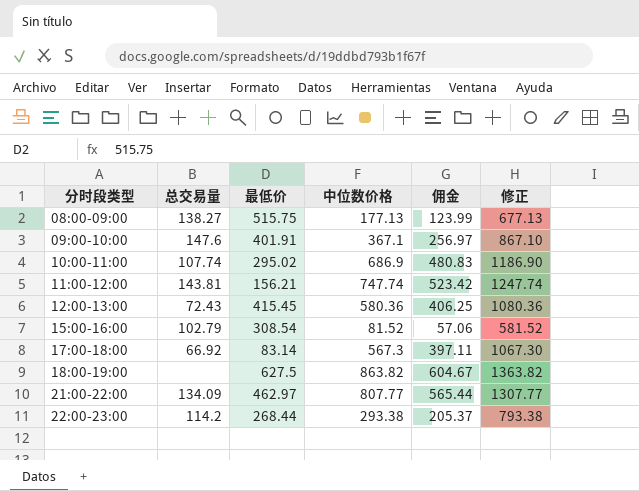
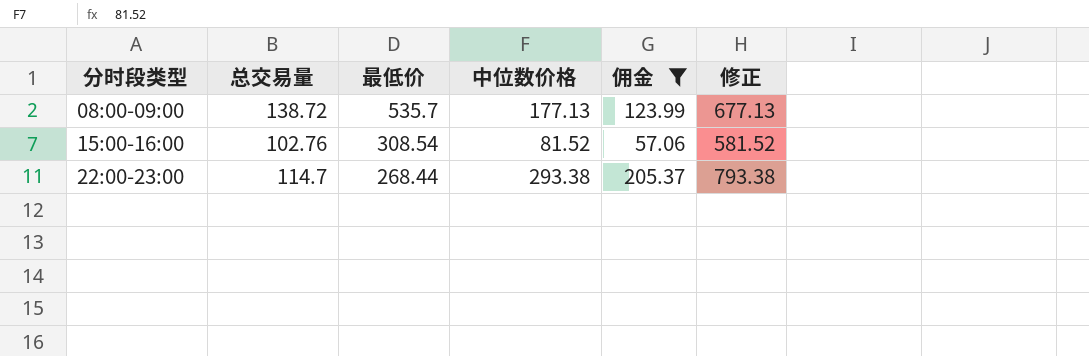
filter: none -> 佣金 <= 205.37
08:00-09:00 | 总交易量: 138.27 -> 138.72
08:00-09:00 | 最低价: 515.75 -> 535.7
15:00-16:00 | 总交易量: 102.79 -> 102.76
22:00-23:00 | 总交易量: 114.2 -> 114.7

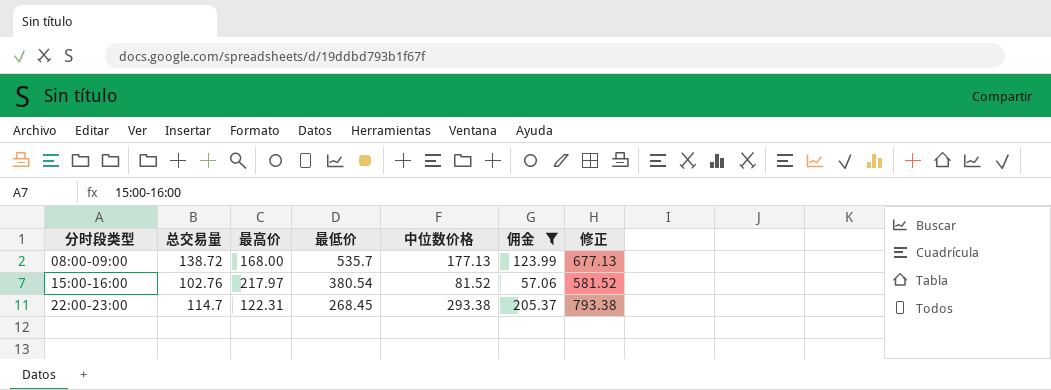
column 最高价 | position: none -> 3
15:00-16:00 | 最低价: 308.54 -> 380.54
22:00-23:00 | 最低价: 268.44 -> 268.45

